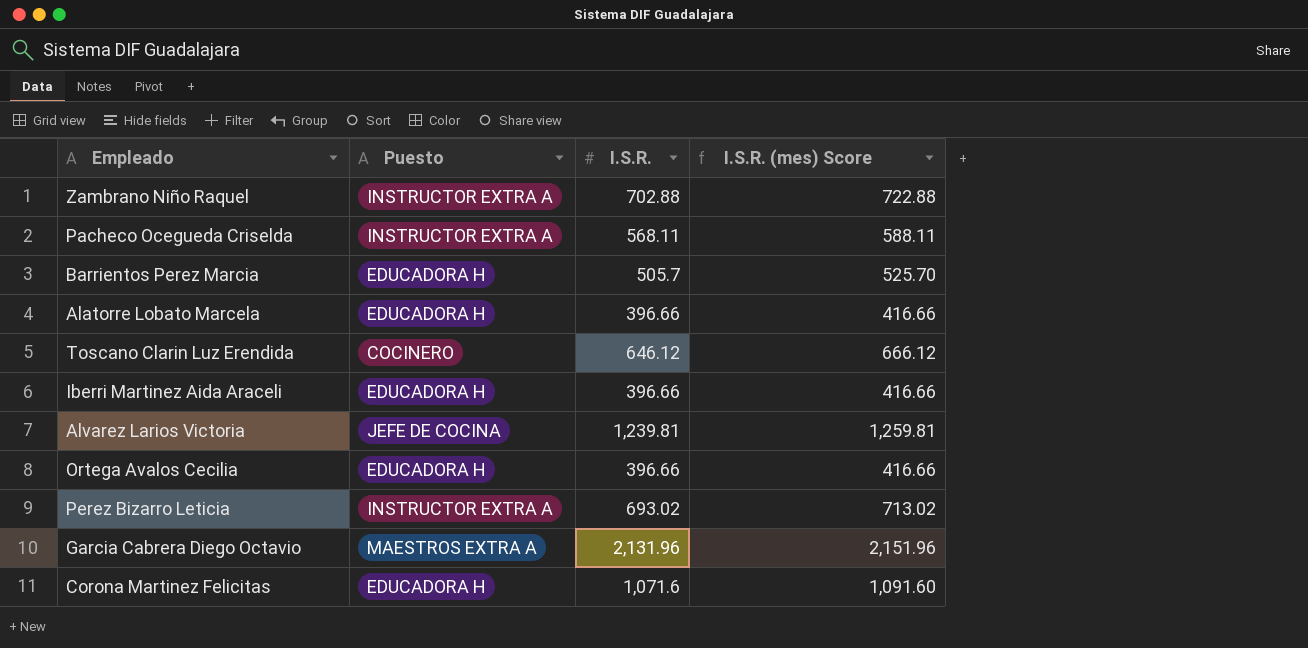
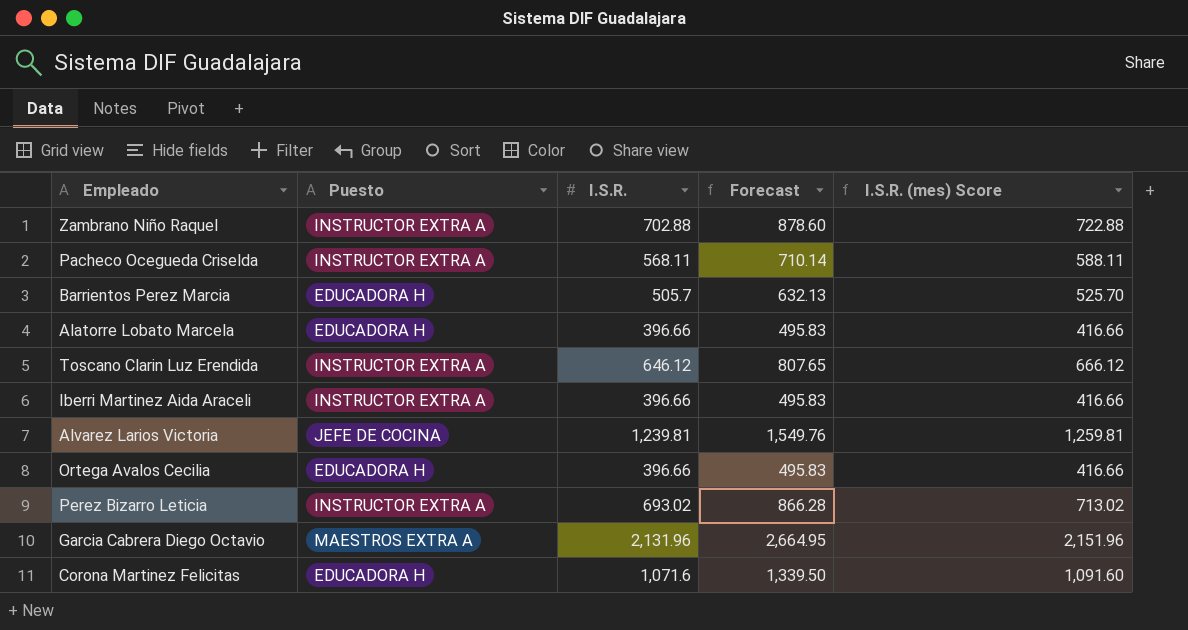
column Forecast | formula: none -> [I.S.R.] * 1.25
Toscano Clarin Luz Erendida | Puesto: COCINERO -> INSTRUCTOR EXTRA A
Iberri Martinez Aida Araceli | Puesto: EDUCADORA H -> INSTRUCTOR EXTRA A

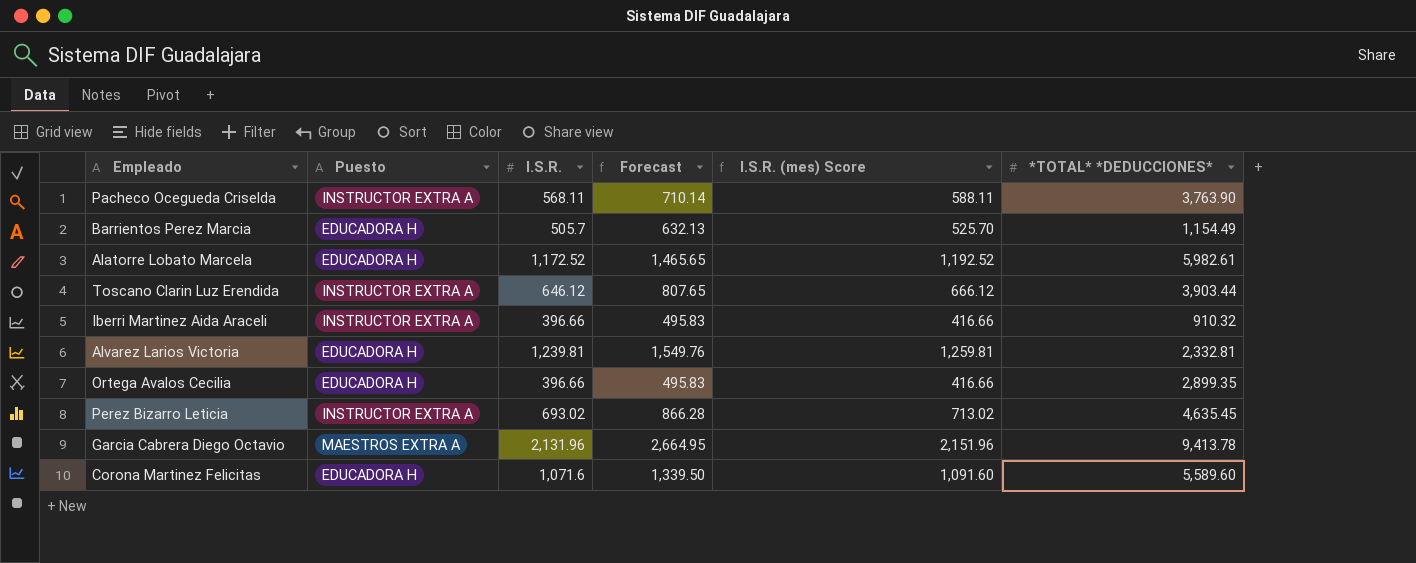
column *TOTAL* *DEDUCCIONES* | position: none -> 6
row Zambrano Niño Raquel: INSTRUCTOR EXTRA A | 702.88 | 878.60 | 722.88 -> none
Alatorre Lobato Marcela | I.S.R.: 396.66 -> 1,172.52
Alatorre Lobato Marcela | Forecast: 495.83 -> 1,465.65
Alatorre Lobato Marcela | I.S.R. (mes) Score: 416.66 -> 1,192.52
Alvarez Larios Victoria | Puesto: JEFE DE COCINA -> EDUCADORA H

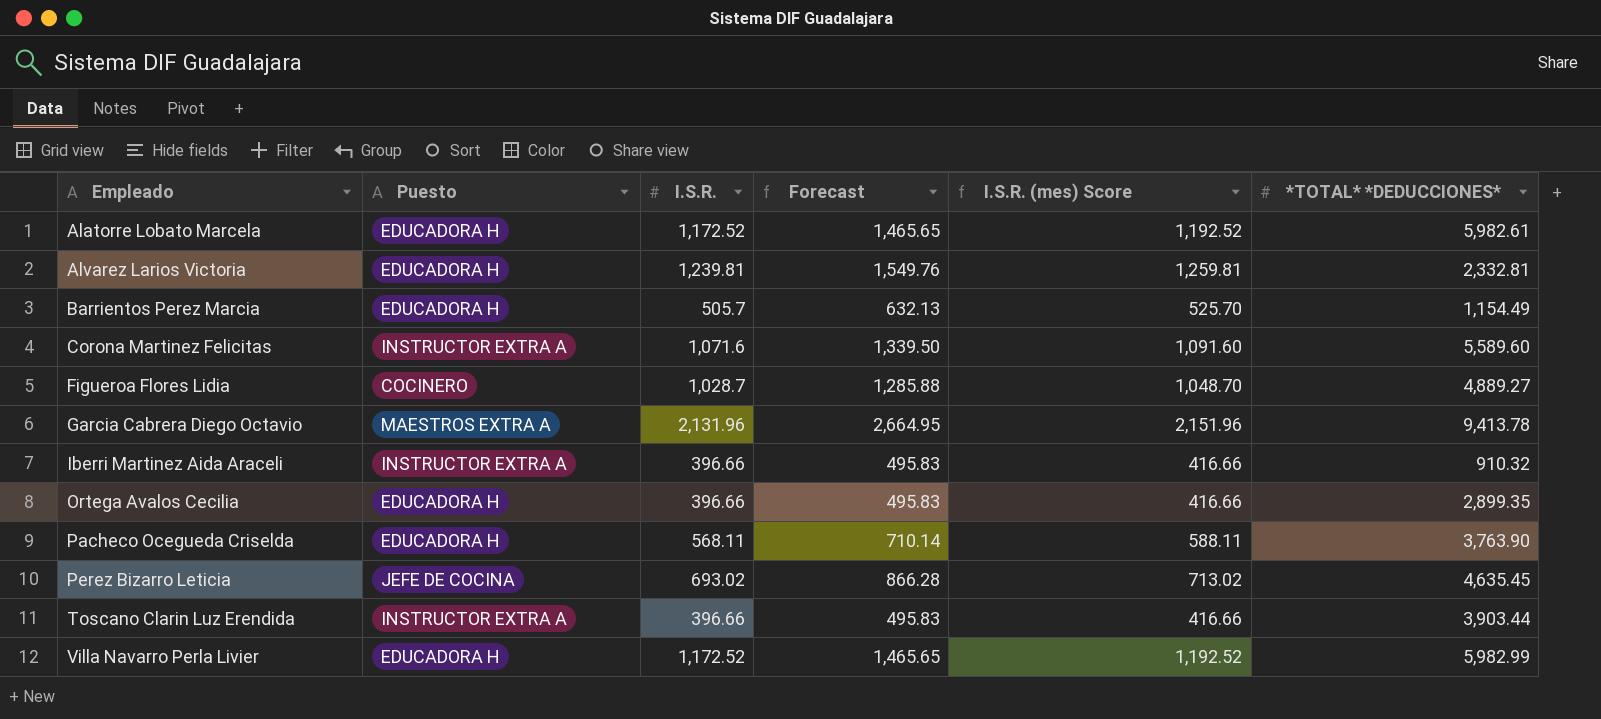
row order: none -> Empleado ascending
Corona Martinez Felicitas | Puesto: EDUCADORA H -> INSTRUCTOR EXTRA A
row Figueroa Flores Lidia: none -> COCINERO | 1,028.7 | 1,285.88 | 1,048.70 | 4,889.27
Pacheco Ocegueda Criselda | Puesto: INSTRUCTOR EXTRA A -> EDUCADORA H
Perez Bizarro Leticia | Puesto: INSTRUCTOR EXTRA A -> JEFE DE COCINA
Toscano Clarin Luz Erendida | I.S.R.: 646.12 -> 396.66
Toscano Clarin Luz Erendida | Forecast: 807.65 -> 495.83
Toscano Clarin Luz Erendida | I.S.R. (mes) Score: 666.12 -> 416.66
row Villa Navarro Perla Livier: none -> EDUCADORA H | 1,172.52 | 1,465.65 | 1,192.52 | 5,982.99

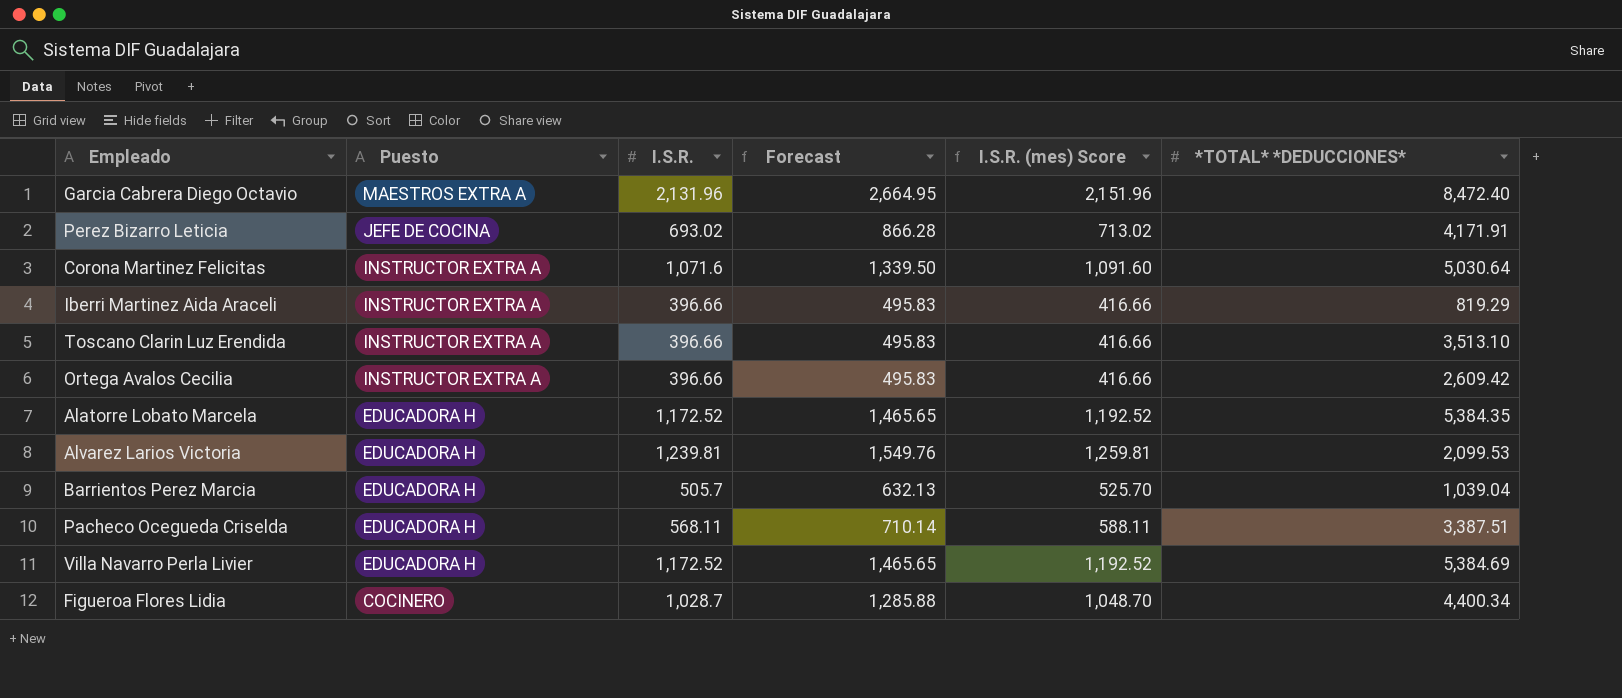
row order: Empleado ascending -> Puesto descending
Garcia Cabrera Diego Octavio | *TOTAL* *DEDUCCIONES*: 9,413.78 -> 8,472.40
Perez Bizarro Leticia | *TOTAL* *DEDUCCIONES*: 4,635.45 -> 4,171.91
Corona Martinez Felicitas | *TOTAL* *DEDUCCIONES*: 5,589.60 -> 5,030.64
Iberri Martinez Aida Araceli | *TOTAL* *DEDUCCIONES*: 910.32 -> 819.29
Toscano Clarin Luz Erendida | *TOTAL* *DEDUCCIONES*: 3,903.44 -> 3,513.10
Ortega Avalos Cecilia | Puesto: EDUCADORA H -> INSTRUCTOR EXTRA A
Ortega Avalos Cecilia | *TOTAL* *DEDUCCIONES*: 2,899.35 -> 2,609.42
Alatorre Lobato Marcela | *TOTAL* *DEDUCCIONES*: 5,982.61 -> 5,384.35
Alvarez Larios Victoria | *TOTAL* *DEDUCCIONES*: 2,332.81 -> 2,099.53
Barrientos Perez Marcia | *TOTAL* *DEDUCCIONES*: 1,154.49 -> 1,039.04
Pacheco Ocegueda Criselda | *TOTAL* *DEDUCCIONES*: 3,763.90 -> 3,387.51
Villa Navarro Perla Livier | *TOTAL* *DEDUCCIONES*: 5,982.99 -> 5,384.69
Figueroa Flores Lidia | *TOTAL* *DEDUCCIONES*: 4,889.27 -> 4,400.34

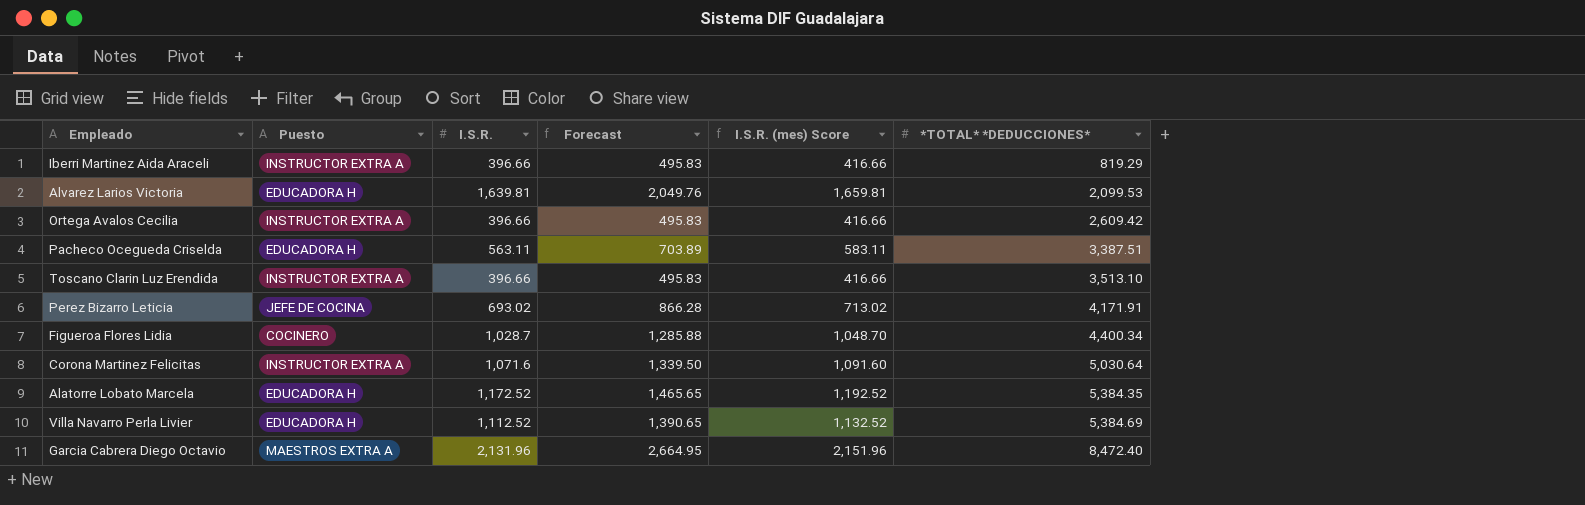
row order: Puesto descending -> *TOTAL* *DEDUCCIONES* ascending
row Barrientos Perez Marcia: EDUCADORA H | 505.7 | 632.13 | 525.70 | 1,039.04 -> none
Alvarez Larios Victoria | I.S.R.: 1,239.81 -> 1,639.81
Alvarez Larios Victoria | Forecast: 1,549.76 -> 2,049.76
Alvarez Larios Victoria | I.S.R. (mes) Score: 1,259.81 -> 1,659.81
Pacheco Ocegueda Criselda | I.S.R.: 568.11 -> 563.11
Pacheco Ocegueda Criselda | Forecast: 710.14 -> 703.89
Pacheco Ocegueda Criselda | I.S.R. (mes) Score: 588.11 -> 583.11
Villa Navarro Perla Livier | I.S.R.: 1,172.52 -> 1,112.52
Villa Navarro Perla Livier | Forecast: 1,465.65 -> 1,390.65
Villa Navarro Perla Livier | I.S.R. (mes) Score: 1,192.52 -> 1,132.52

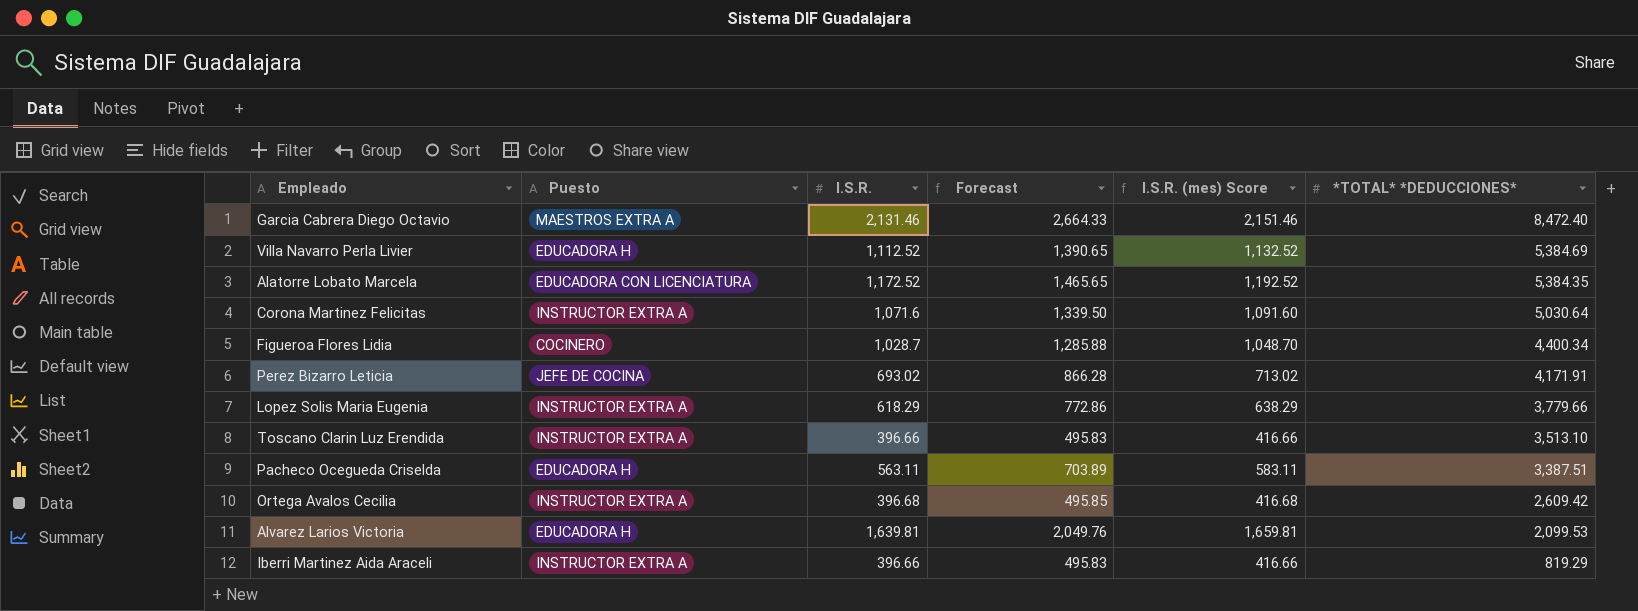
row order: *TOTAL* *DEDUCCIONES* ascending -> *TOTAL* *DEDUCCIONES* descending
Garcia Cabrera Diego Octavio | I.S.R.: 2,131.96 -> 2,131.46
Garcia Cabrera Diego Octavio | Forecast: 2,664.95 -> 2,664.33
Garcia Cabrera Diego Octavio | I.S.R. (mes) Score: 2,151.96 -> 2,151.46
Alatorre Lobato Marcela | Puesto: EDUCADORA H -> EDUCADORA CON LICENCIATURA
row Lopez Solis Maria Eugenia: none -> INSTRUCTOR EXTRA A | 618.29 | 772.86 | 638.29 | 3,779.66
Ortega Avalos Cecilia | I.S.R.: 396.66 -> 396.68
Ortega Avalos Cecilia | Forecast: 495.83 -> 495.85
Ortega Avalos Cecilia | I.S.R. (mes) Score: 416.66 -> 416.68

